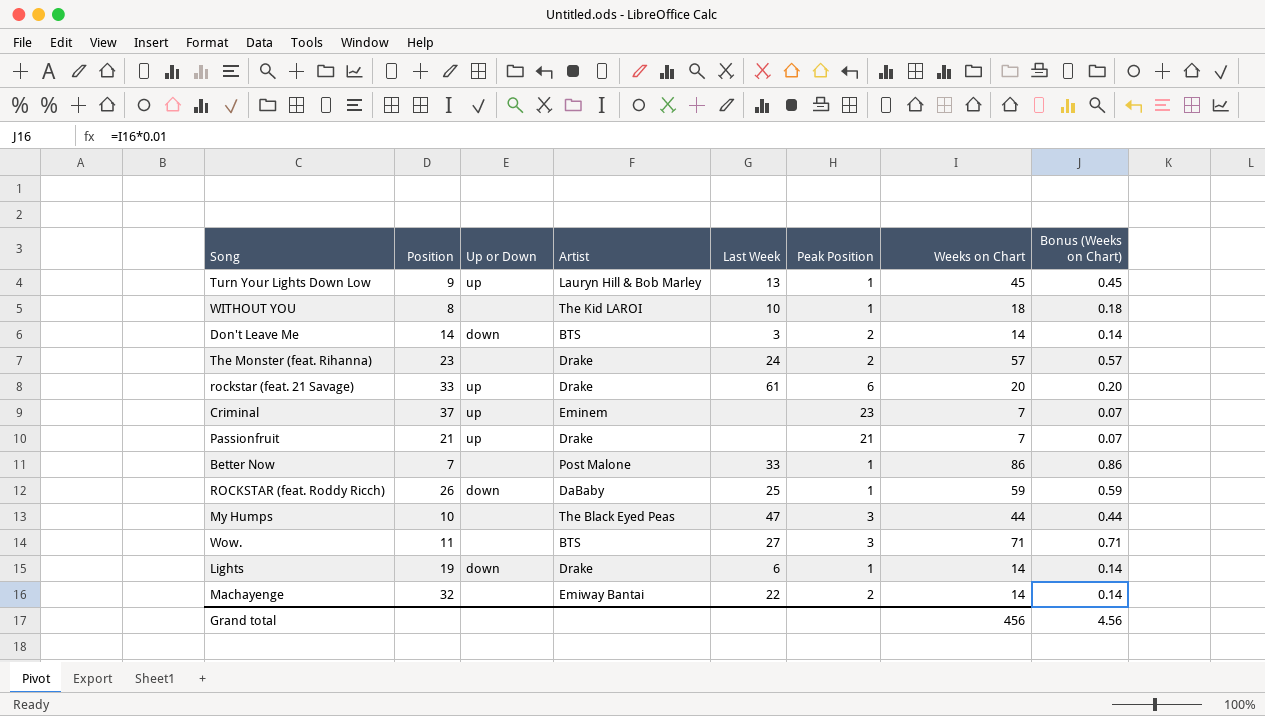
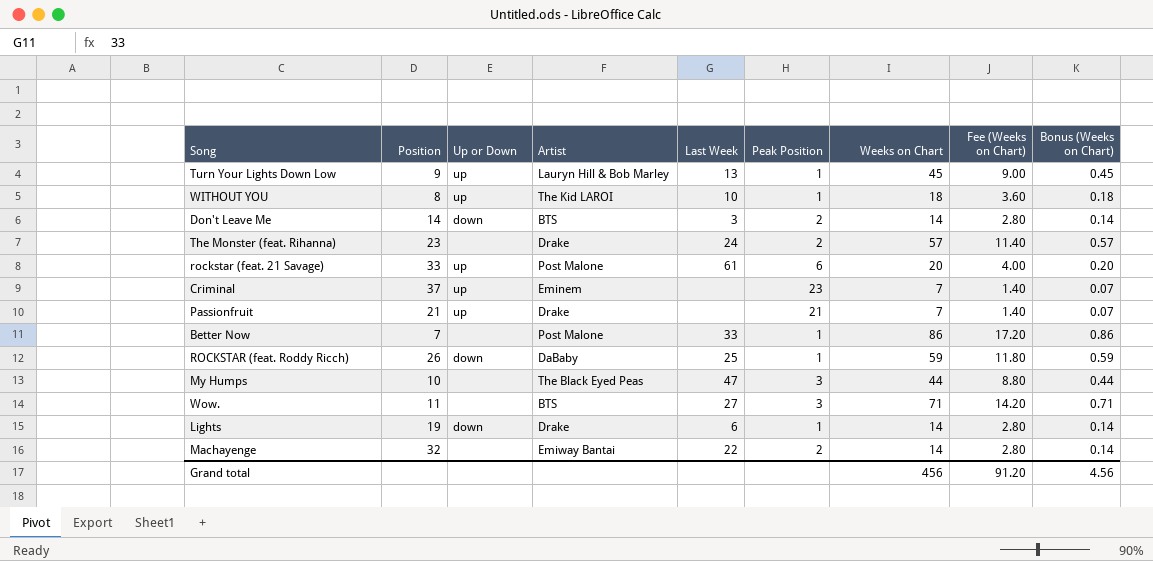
column Fee (Weeks on Chart) | formula: none -> [Weeks on Chart] * 0.2
WITHOUT YOU | Up or Down: none -> up
rockstar (feat. 21 Savage) | Artist: Drake -> Post Malone

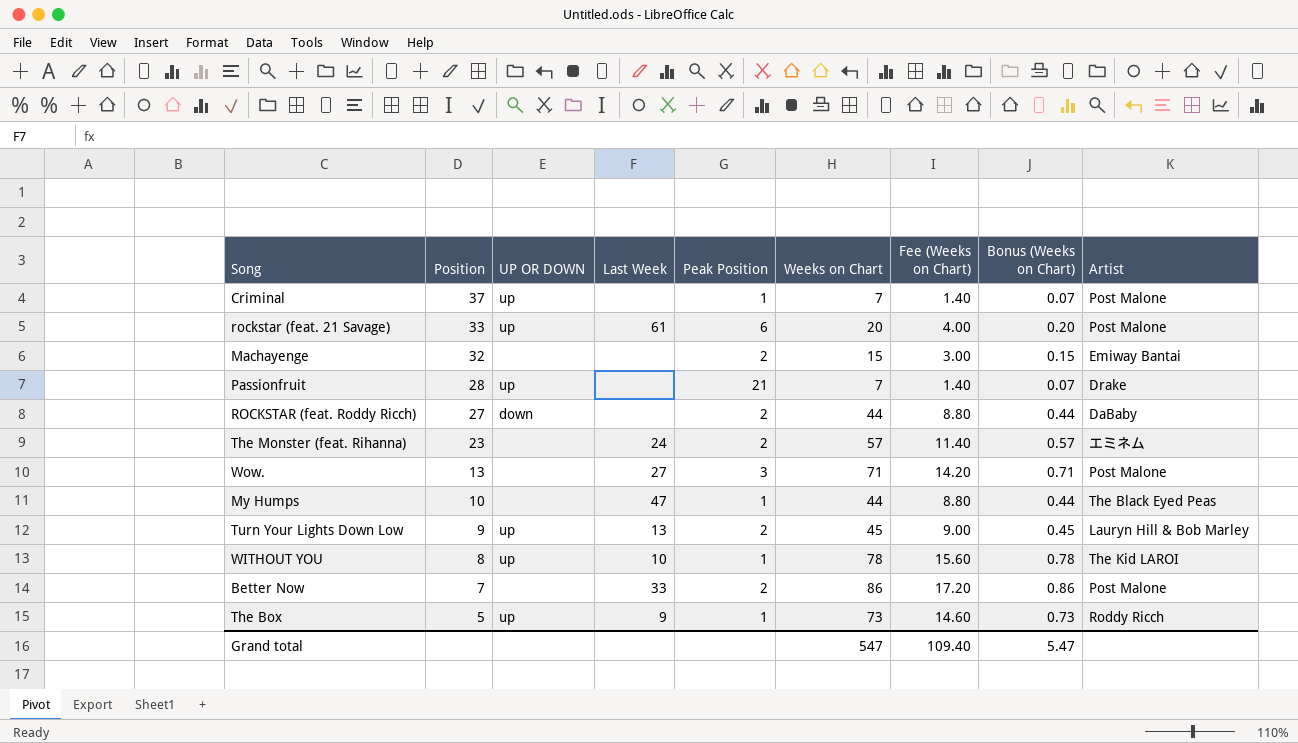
row order: none -> Position descending
column name: Up or Down -> UP OR DOWN
column Artist | position: 4 -> 9
row Don't Leave Me: 14 | down | BTS | 3 | 2 | 14 | 2.80 | 0.14 -> none
row Lights: 19 | down | Drake | 6 | 1 | 14 | 2.80 | 0.14 -> none
Criminal | Peak Position: 23 -> 1
Criminal | Artist: Eminem -> Post Malone
Machayenge | Last Week: 22 -> none
Machayenge | Weeks on Chart: 14 -> 15
Machayenge | Fee (Weeks on Chart): 2.80 -> 3.00
Machayenge | Bonus (Weeks on Chart): 0.14 -> 0.15
Passionfruit | Position: 21 -> 28
ROCKSTAR (feat. Roddy Ricch) | Position: 26 -> 27
ROCKSTAR (feat. Roddy Ricch) | Last Week: 25 -> none
ROCKSTAR (feat. Roddy Ricch) | Peak Position: 1 -> 2
ROCKSTAR (feat. Roddy Ricch) | Weeks on Chart: 59 -> 44
ROCKSTAR (feat. Roddy Ricch) | Fee (Weeks on Chart): 11.80 -> 8.80
ROCKSTAR (feat. Roddy Ricch) | Bonus (Weeks on Chart): 0.59 -> 0.44
The Monster (feat. Rihanna) | Artist: Drake -> エミネム
Wow. | Position: 11 -> 13
Wow. | Artist: BTS -> Post Malone
My Humps | Peak Position: 3 -> 1
Turn Your Lights Down Low | Peak Position: 1 -> 2
WITHOUT YOU | Weeks on Chart: 18 -> 78
WITHOUT YOU | Fee (Weeks on Chart): 3.60 -> 15.60
WITHOUT YOU | Bonus (Weeks on Chart): 0.18 -> 0.78
Better Now | Peak Position: 1 -> 2
row The Box: none -> 5 | up | 9 | 1 | 73 | 14.60 | 0.73 | Roddy Ricch
Grand total | Weeks on Chart: 456 -> 547
Grand total | Fee (Weeks on Chart): 91.20 -> 109.40
Grand total | Bonus (Weeks on Chart): 4.56 -> 5.47

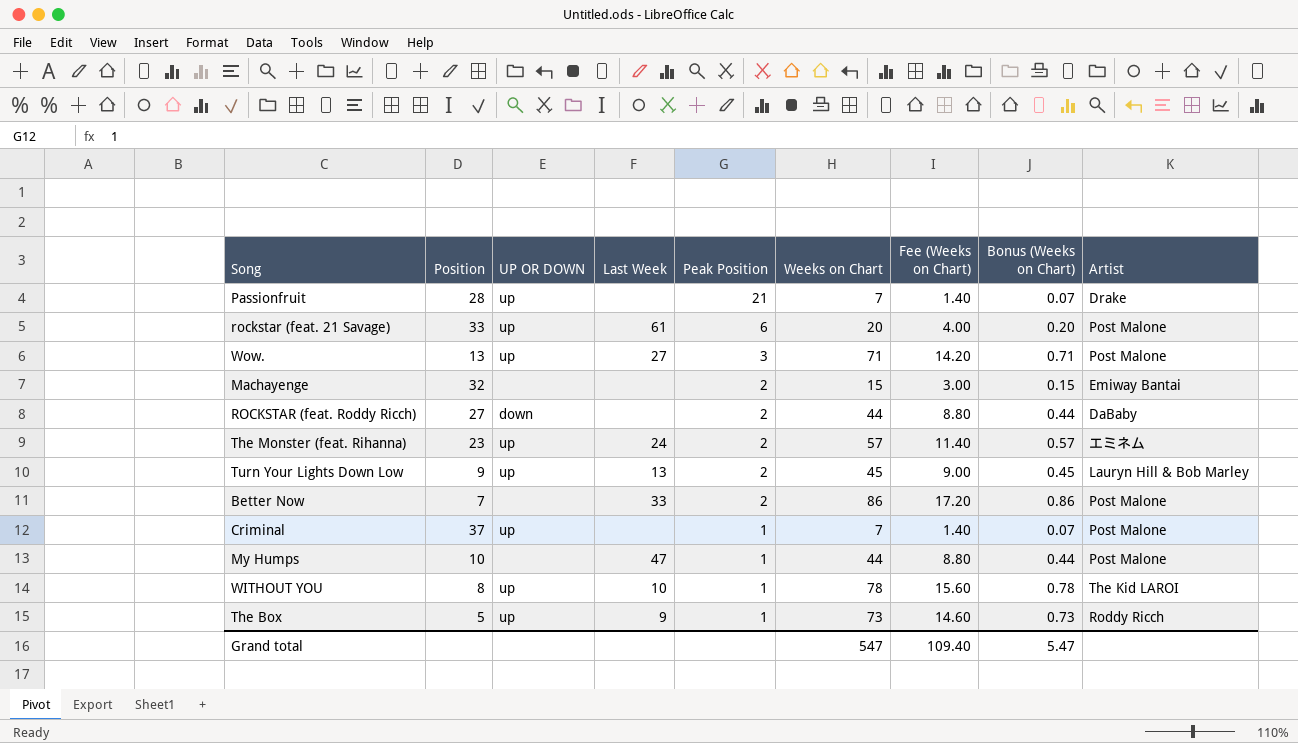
row order: Position descending -> Peak Position descending
Wow. | UP OR DOWN: none -> up
The Monster (feat. Rihanna) | UP OR DOWN: none -> up
My Humps | Artist: The Black Eyed Peas -> Post Malone

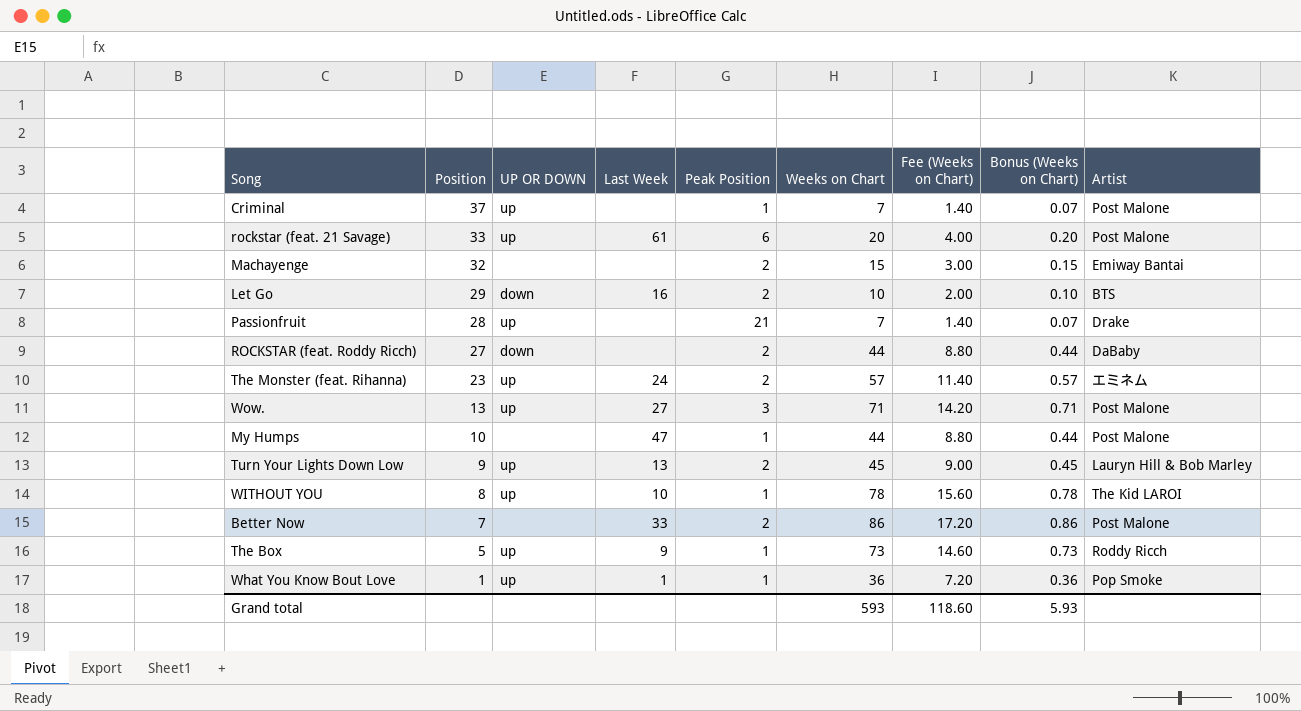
row order: Peak Position descending -> Position descending
row Let Go: none -> 29 | down | 16 | 2 | 10 | 2.00 | 0.10 | BTS
row What You Know Bout Love: none -> 1 | up | 1 | 1 | 36 | 7.20 | 0.36 | Pop Smoke
Grand total | Weeks on Chart: 547 -> 593
Grand total | Fee (Weeks on Chart): 109.40 -> 118.60
Grand total | Bonus (Weeks on Chart): 5.47 -> 5.93

